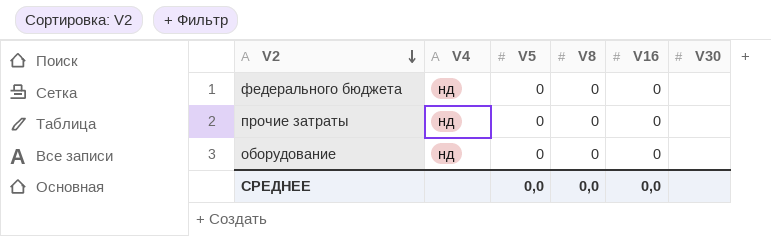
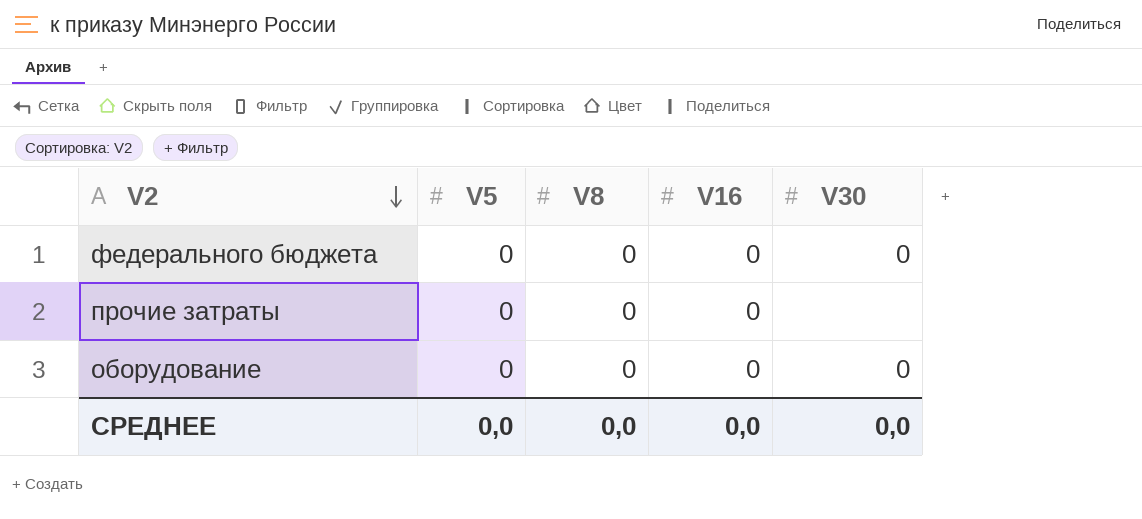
column V4 | position: 2 -> none
федерального бюджета | V30: none -> 0
оборудование | V30: none -> 0
СРЕДНЕЕ | V30: none -> 0,0

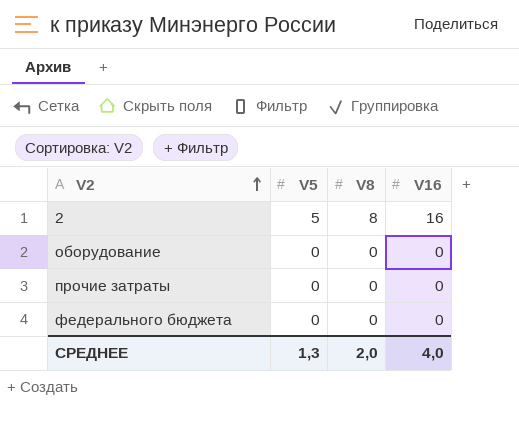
row order: V2 descending -> V2 ascending
column V30 | position: 5 -> none
row 2: none -> 5 | 8 | 16
СРЕДНЕЕ | V5: 0,0 -> 1,3
СРЕДНЕЕ | V8: 0,0 -> 2,0
СРЕДНЕЕ | V16: 0,0 -> 4,0

